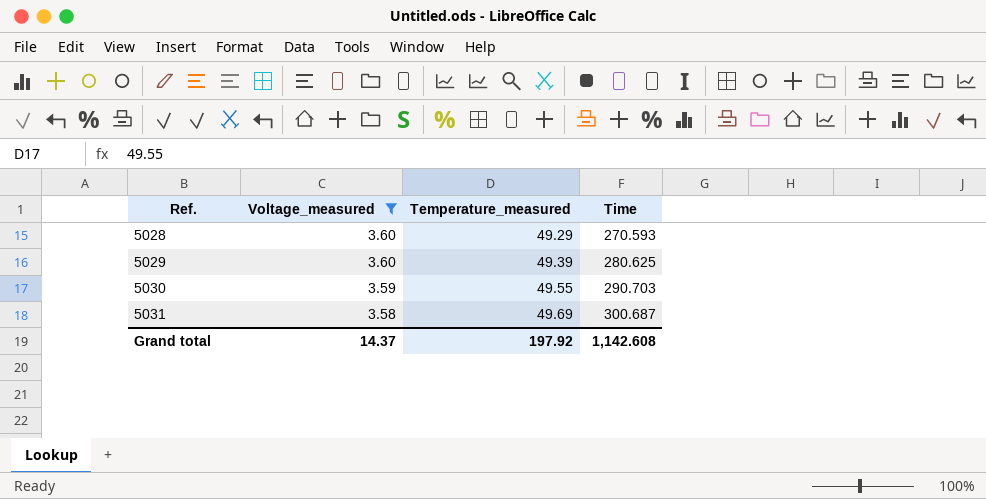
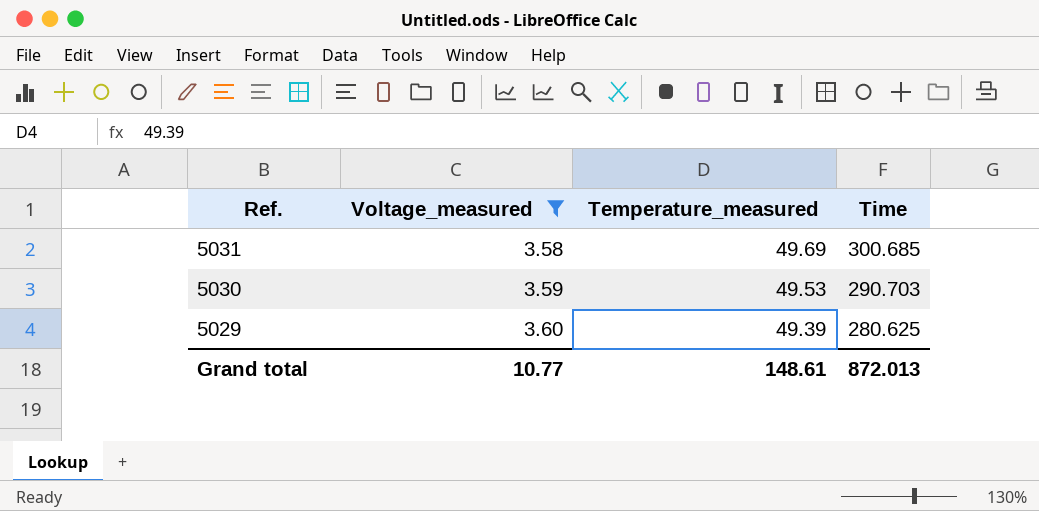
row order: Ref. ascending -> Ref. descending
row 5028: 3.60 | 49.29 | 270.593 -> none
5031 | Time: 300.687 -> 300.685
5030 | Temperature_measured: 49.55 -> 49.53
Grand total | Voltage_measured: 14.37 -> 10.77
Grand total | Temperature_measured: 197.92 -> 148.61
Grand total | Time: 1,142.608 -> 872.013

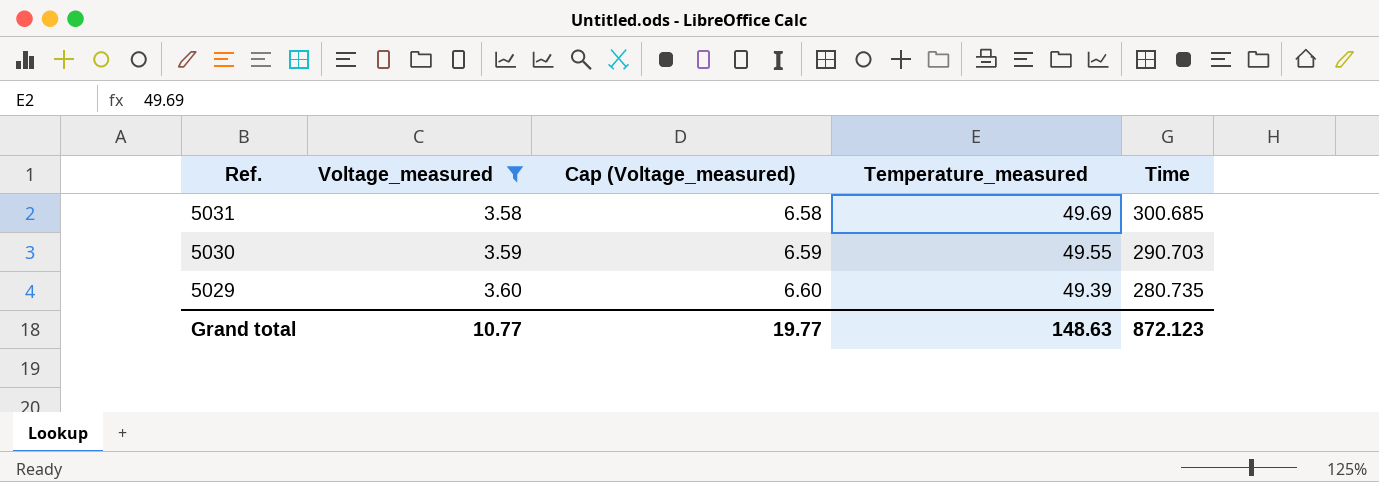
column Cap (Voltage_measured) | formula: none -> [Voltage_measured] + 3
5030 | Temperature_measured: 49.53 -> 49.55
5029 | Time: 280.625 -> 280.735
Grand total | Temperature_measured: 148.61 -> 148.63
Grand total | Time: 872.013 -> 872.123

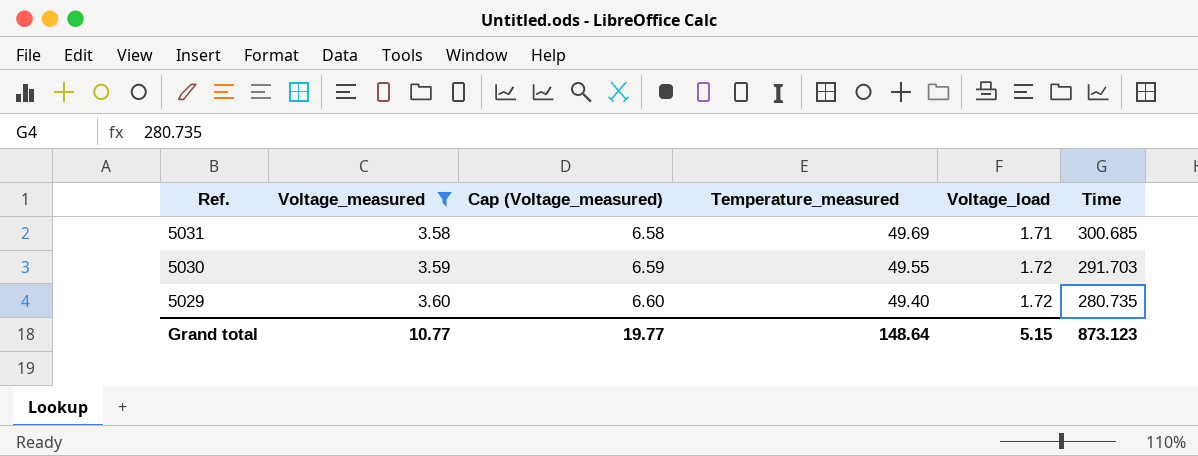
column Voltage_load | position: none -> 5
5030 | Time: 290.703 -> 291.703
5029 | Temperature_measured: 49.39 -> 49.40
Grand total | Temperature_measured: 148.63 -> 148.64
Grand total | Time: 872.123 -> 873.123

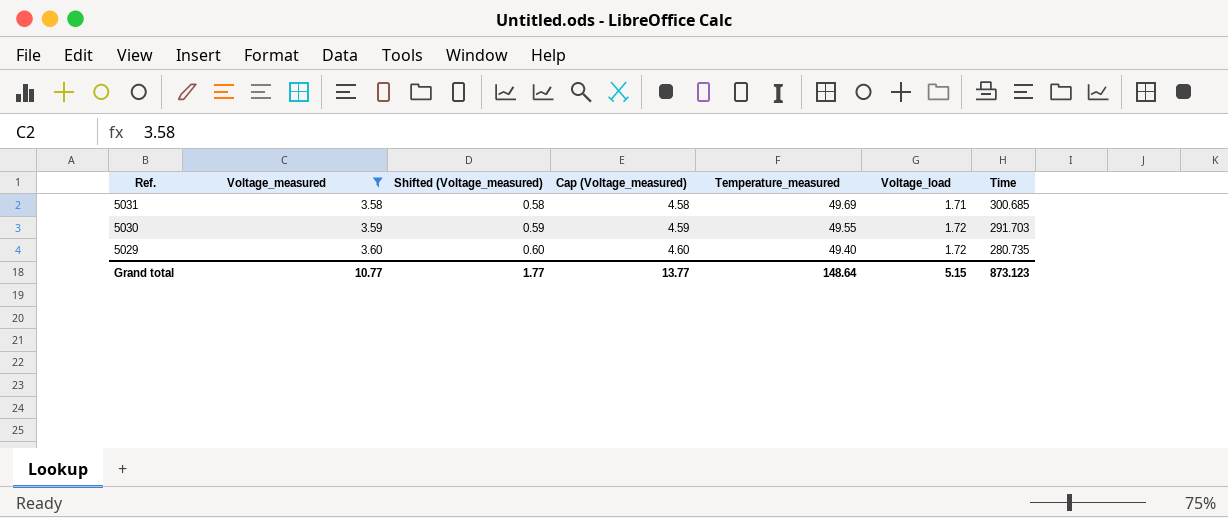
column Shifted (Voltage_measured) | formula: none -> [Voltage_measured] - 3
column Cap (Voltage_measured) | formula: [Voltage_measured] + 3 -> [Voltage_measured] + 1
Grand total | Cap (Voltage_measured): 19.77 -> 13.77

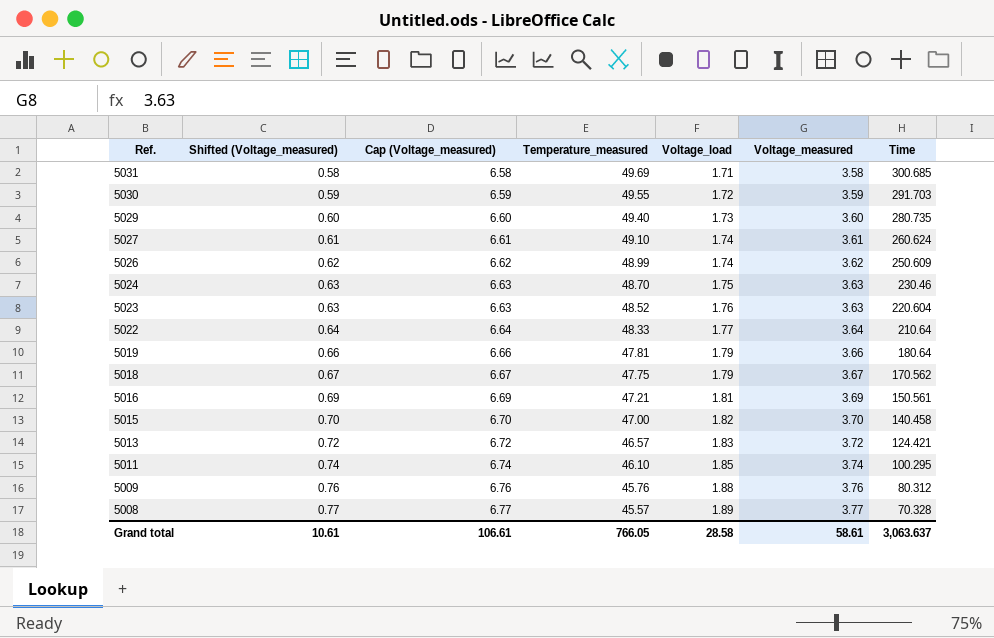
filter: Voltage_measured <= 3.60 -> none
column Cap (Voltage_measured) | formula: [Voltage_measured] + 1 -> [Voltage_measured] + 3
column Voltage_measured | position: 2 -> 6
5029 | Voltage_load: 1.72 -> 1.73
Grand total | Shifted (Voltage_measured): 1.77 -> 10.61
Grand total | Cap (Voltage_measured): 13.77 -> 106.61
Grand total | Temperature_measured: 148.64 -> 766.05
Grand total | Voltage_load: 5.15 -> 28.58
Grand total | Voltage_measured: 10.77 -> 58.61
Grand total | Time: 873.123 -> 3,063.637

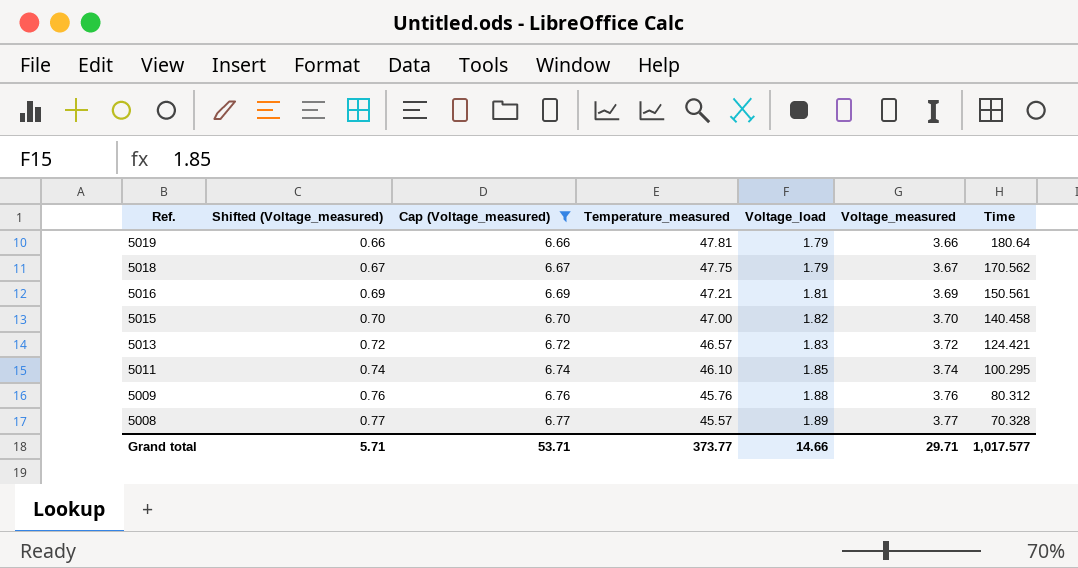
filter: none -> Cap (Voltage_measured) >= 6.66
Grand total | Shifted (Voltage_measured): 10.61 -> 5.71
Grand total | Cap (Voltage_measured): 106.61 -> 53.71
Grand total | Temperature_measured: 766.05 -> 373.77
Grand total | Voltage_load: 28.58 -> 14.66
Grand total | Voltage_measured: 58.61 -> 29.71
Grand total | Time: 3,063.637 -> 1,017.577

